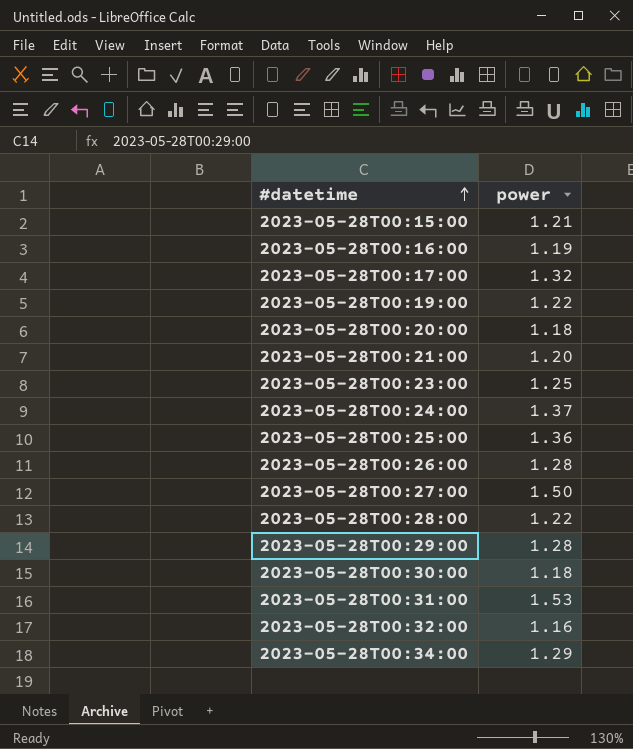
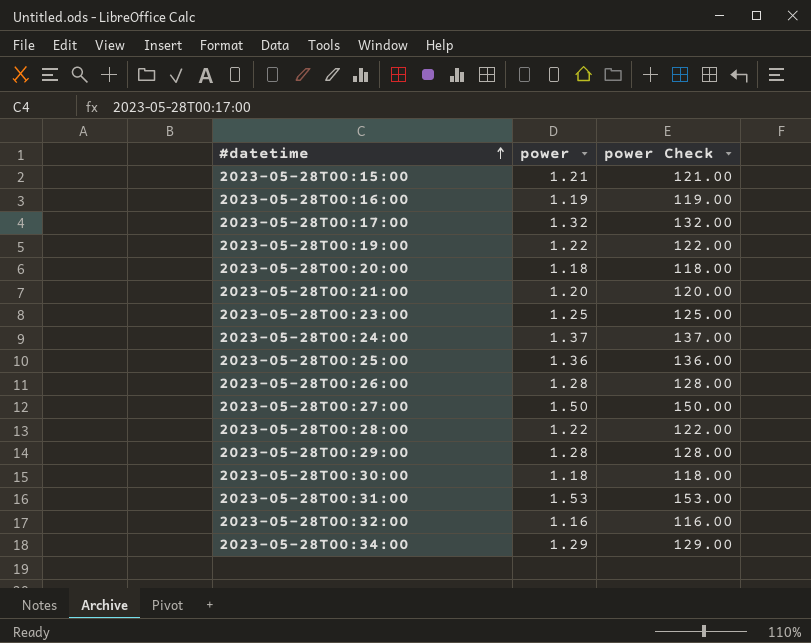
column power Check | formula: none -> [power] * 100

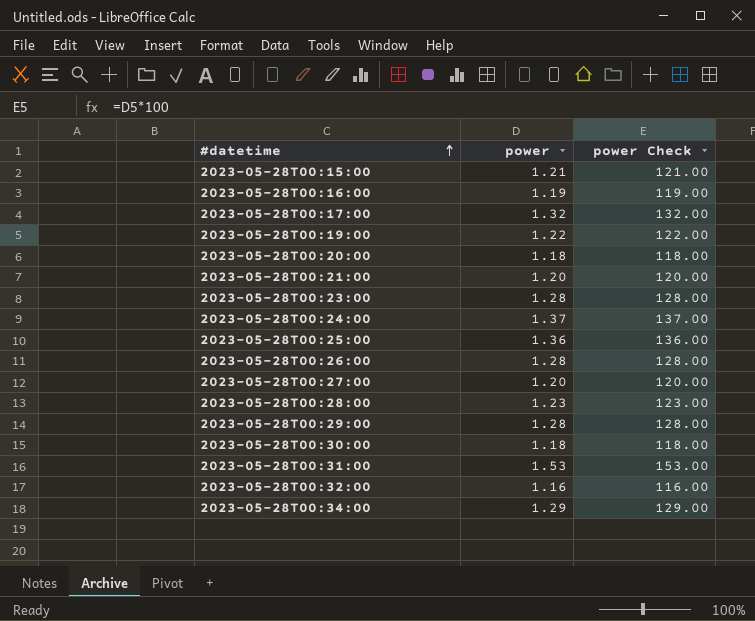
2023-05-28T00:23:00 | power: 1.25 -> 1.28
2023-05-28T00:23:00 | power Check: 125.00 -> 128.00
2023-05-28T00:27:00 | power: 1.50 -> 1.20
2023-05-28T00:27:00 | power Check: 150.00 -> 120.00
2023-05-28T00:28:00 | power: 1.22 -> 1.23
2023-05-28T00:28:00 | power Check: 122.00 -> 123.00

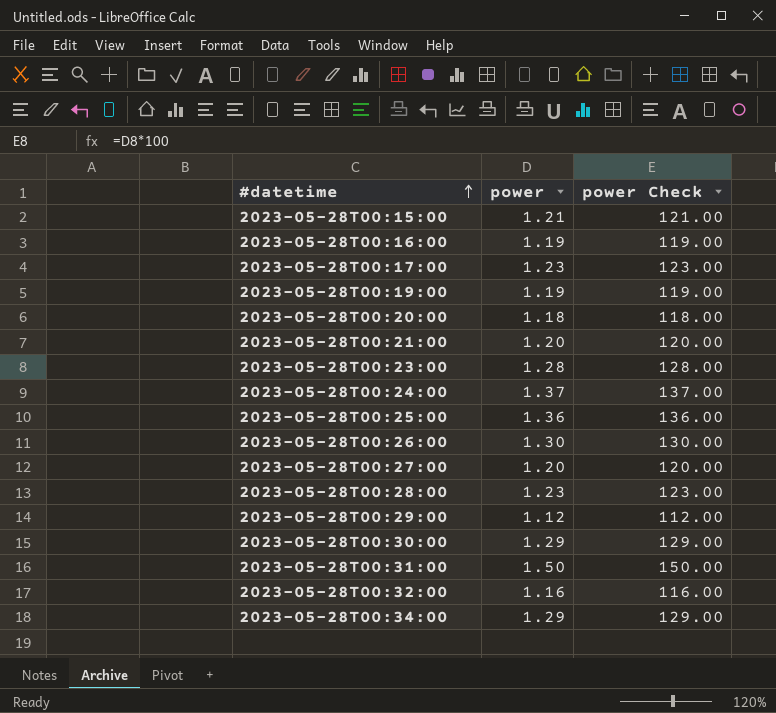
2023-05-28T00:17:00 | power: 1.32 -> 1.23
2023-05-28T00:17:00 | power Check: 132.00 -> 123.00
2023-05-28T00:19:00 | power: 1.22 -> 1.19
2023-05-28T00:19:00 | power Check: 122.00 -> 119.00
2023-05-28T00:26:00 | power: 1.28 -> 1.30
2023-05-28T00:26:00 | power Check: 128.00 -> 130.00
2023-05-28T00:29:00 | power: 1.28 -> 1.12
2023-05-28T00:29:00 | power Check: 128.00 -> 112.00
2023-05-28T00:30:00 | power: 1.18 -> 1.29
2023-05-28T00:30:00 | power Check: 118.00 -> 129.00
2023-05-28T00:31:00 | power: 1.53 -> 1.50
2023-05-28T00:31:00 | power Check: 153.00 -> 150.00

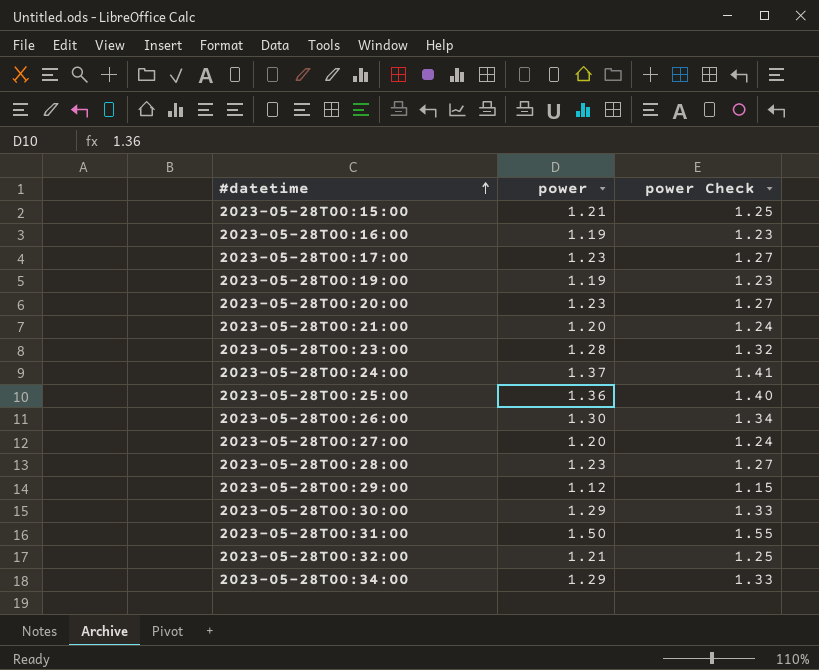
column power Check | formula: [power] * 100 -> [power] * 1.03
2023-05-28T00:20:00 | power: 1.18 -> 1.23
2023-05-28T00:32:00 | power: 1.16 -> 1.21

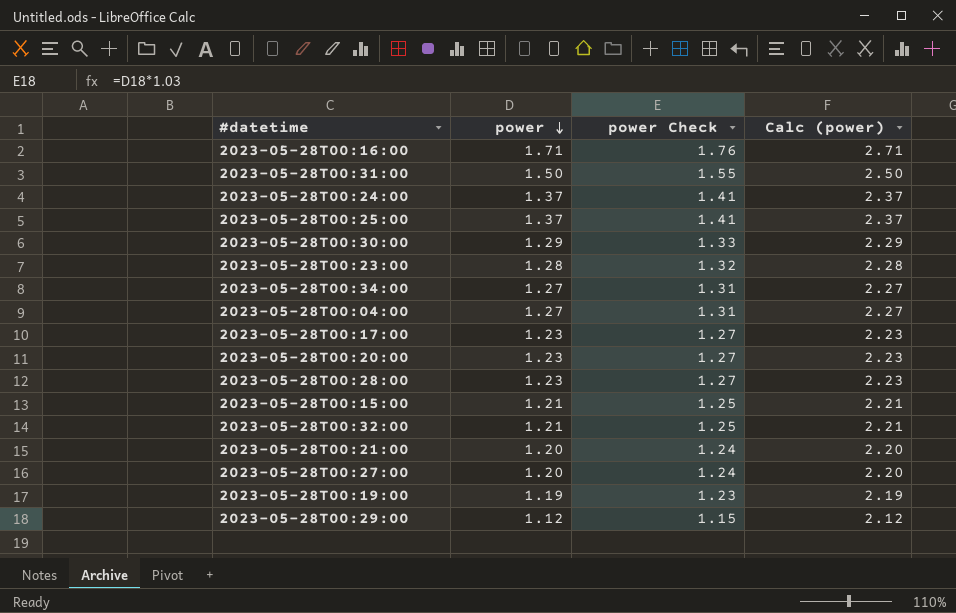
row order: #datetime ascending -> power descending
column Calc (power) | formula: none -> [power] + 1
row 2023-05-28T00:26:00: 1.30 | 1.34 -> none
2023-05-28T00:16:00 | power: 1.19 -> 1.71
2023-05-28T00:16:00 | power Check: 1.23 -> 1.76
2023-05-28T00:25:00 | power: 1.36 -> 1.37
2023-05-28T00:25:00 | power Check: 1.40 -> 1.41
2023-05-28T00:34:00 | power: 1.29 -> 1.27
2023-05-28T00:34:00 | power Check: 1.33 -> 1.31
row 2023-05-28T00:04:00: none -> 1.27 | 1.31 | 2.27

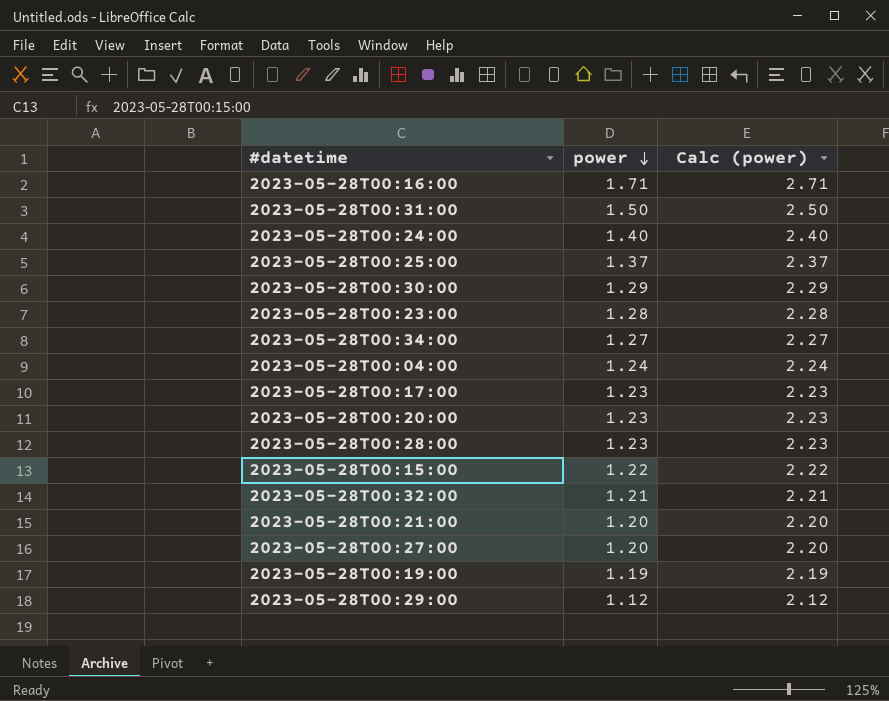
column power Check | formula: [power] * 1.03 -> none
2023-05-28T00:24:00 | power: 1.37 -> 1.40
2023-05-28T00:24:00 | Calc (power): 2.37 -> 2.40
2023-05-28T00:04:00 | power: 1.27 -> 1.24
2023-05-28T00:04:00 | Calc (power): 2.27 -> 2.24
2023-05-28T00:15:00 | power: 1.21 -> 1.22
2023-05-28T00:15:00 | Calc (power): 2.21 -> 2.22

